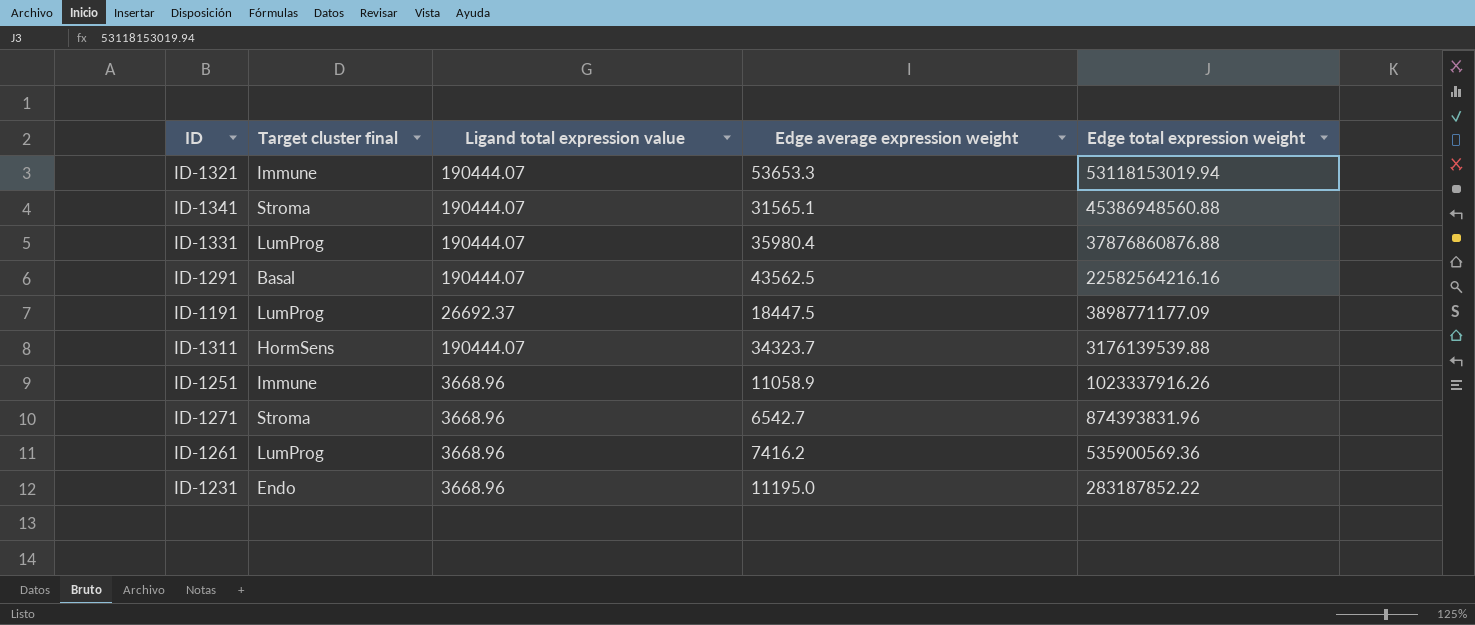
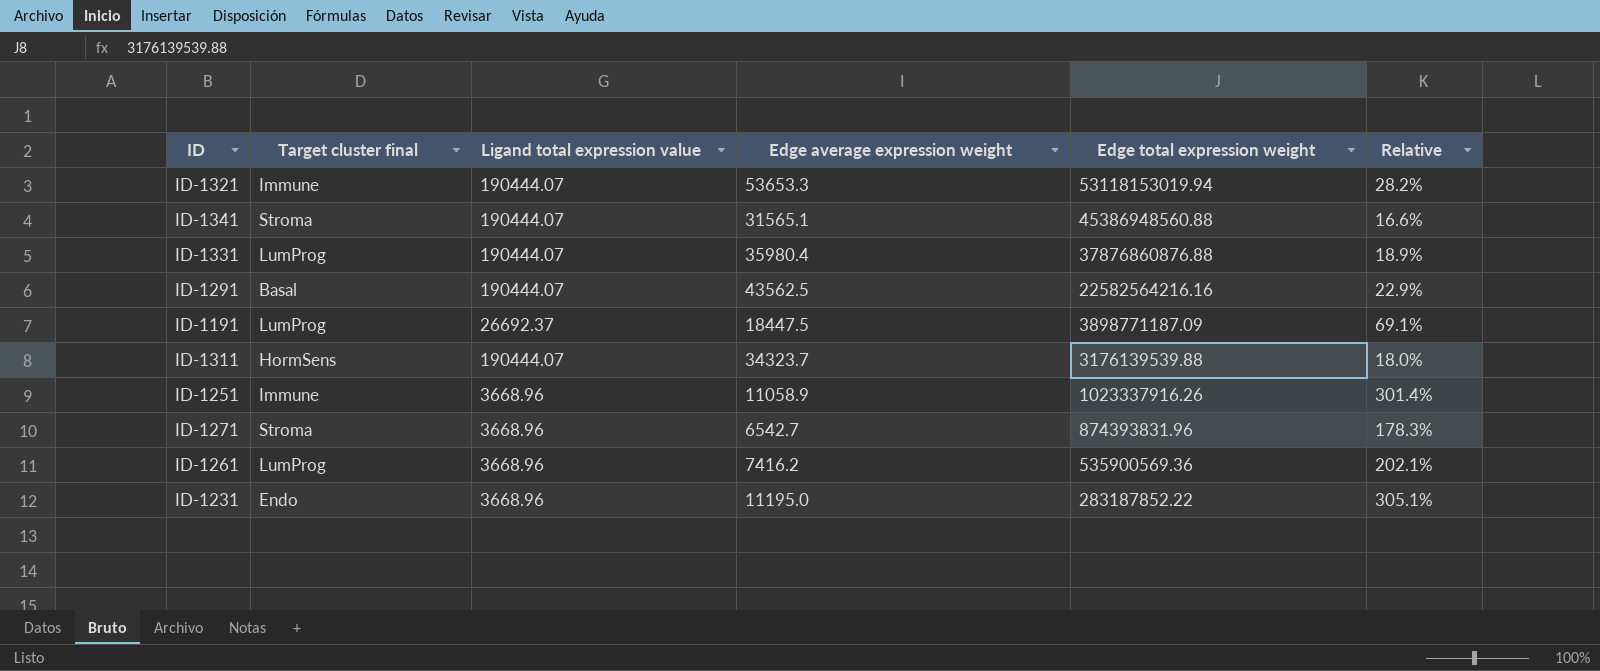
column Relative | formula: none -> [Edge average expression weight] / [Ligand total expression value]
ID-1191 | Edge total expression weight: 3898771177.09 -> 3898771187.09

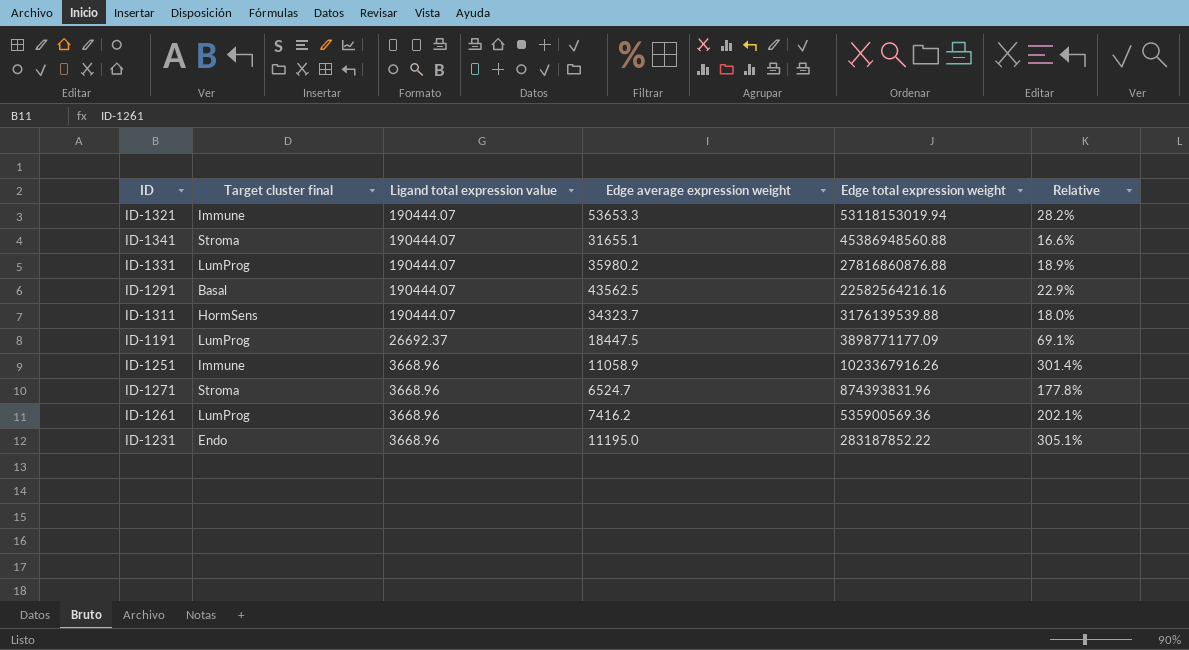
row order: Edge total expression weight descending -> Ligand total expression value descending
ID-1341 | Edge average expression weight: 31565.1 -> 31655.1
ID-1331 | Edge average expression weight: 35980.4 -> 35980.2
ID-1331 | Edge total expression weight: 37876860876.88 -> 27816860876.88
ID-1191 | Edge total expression weight: 3898771187.09 -> 3898771177.09
ID-1251 | Edge total expression weight: 1023337916.26 -> 1023367916.26
ID-1271 | Edge average expression weight: 6542.7 -> 6524.7
ID-1271 | Relative: 178.3% -> 177.8%

